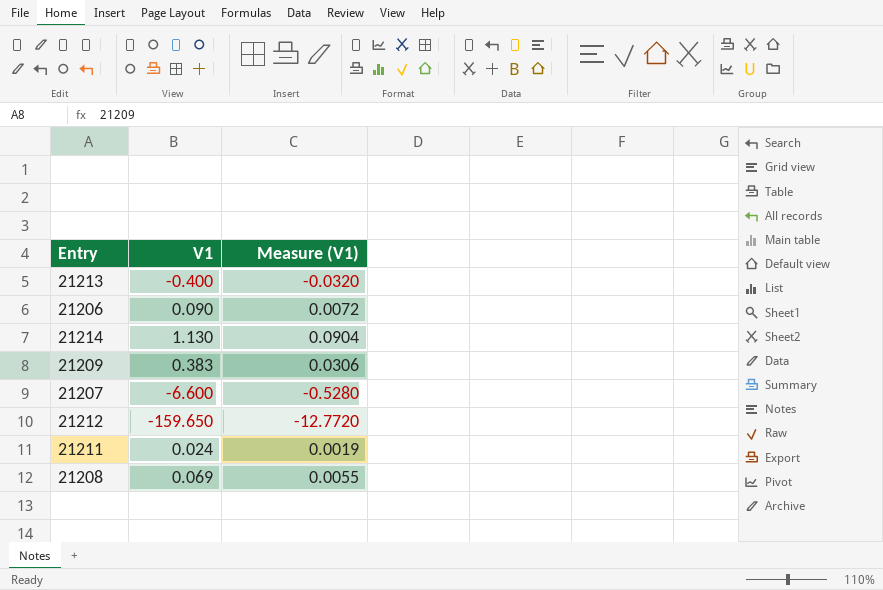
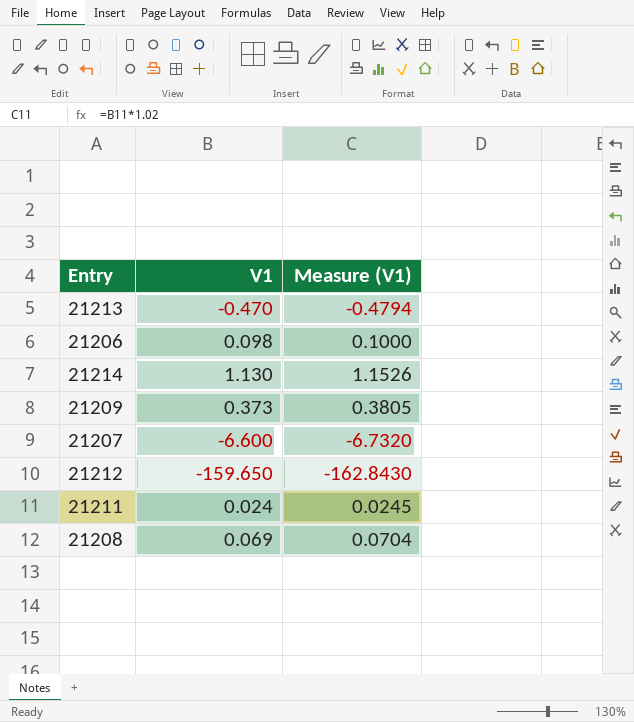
column Measure (V1) | formula: [V1] * 0.08 -> [V1] * 1.02
21213 | V1: -0.400 -> -0.470
21206 | V1: 0.090 -> 0.098
21209 | V1: 0.383 -> 0.373

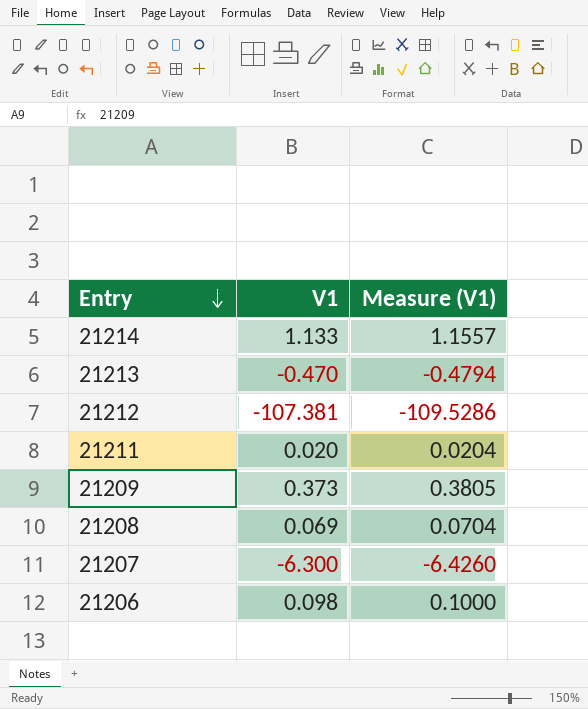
row order: none -> Entry descending
21214 | V1: 1.130 -> 1.133
21214 | Measure (V1): 1.1526 -> 1.1557
21212 | V1: -159.650 -> -107.381
21212 | Measure (V1): -162.8430 -> -109.5286
21211 | V1: 0.024 -> 0.020
21211 | Measure (V1): 0.0245 -> 0.0204
21207 | V1: -6.600 -> -6.300
21207 | Measure (V1): -6.7320 -> -6.4260

